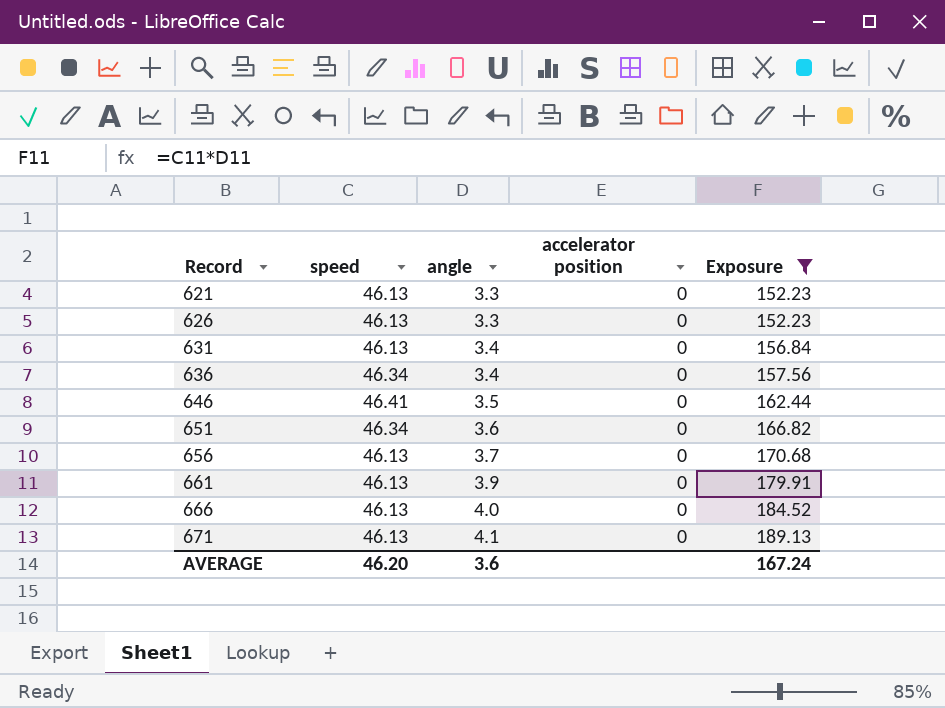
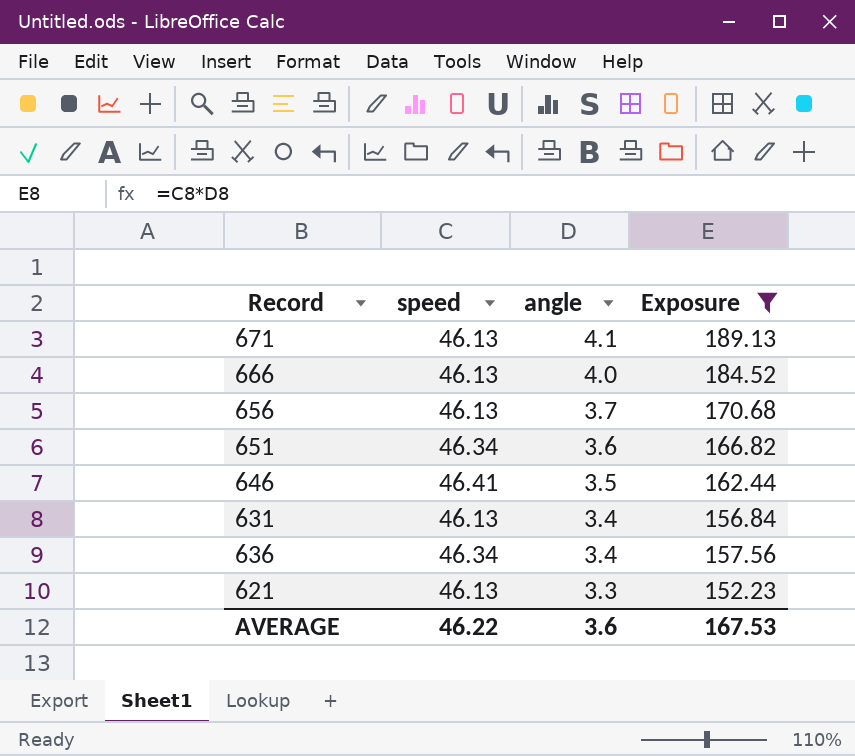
row order: Record ascending -> angle descending
column accelerator position | position: 4 -> none
row 626: 46.13 | 3.3 | 0 | 152.23 -> none
row 661: 46.13 | 3.9 | 0 | 179.91 -> none
AVERAGE | speed: 46.20 -> 46.22
AVERAGE | Exposure: 167.24 -> 167.53

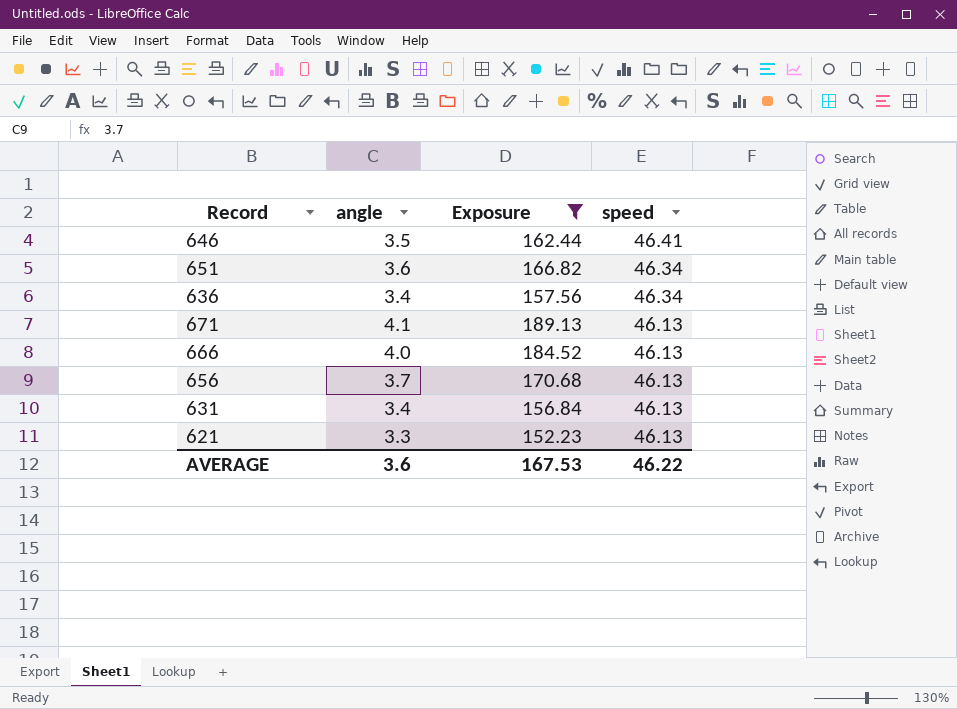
row order: angle descending -> speed descending
column speed | position: 2 -> 4

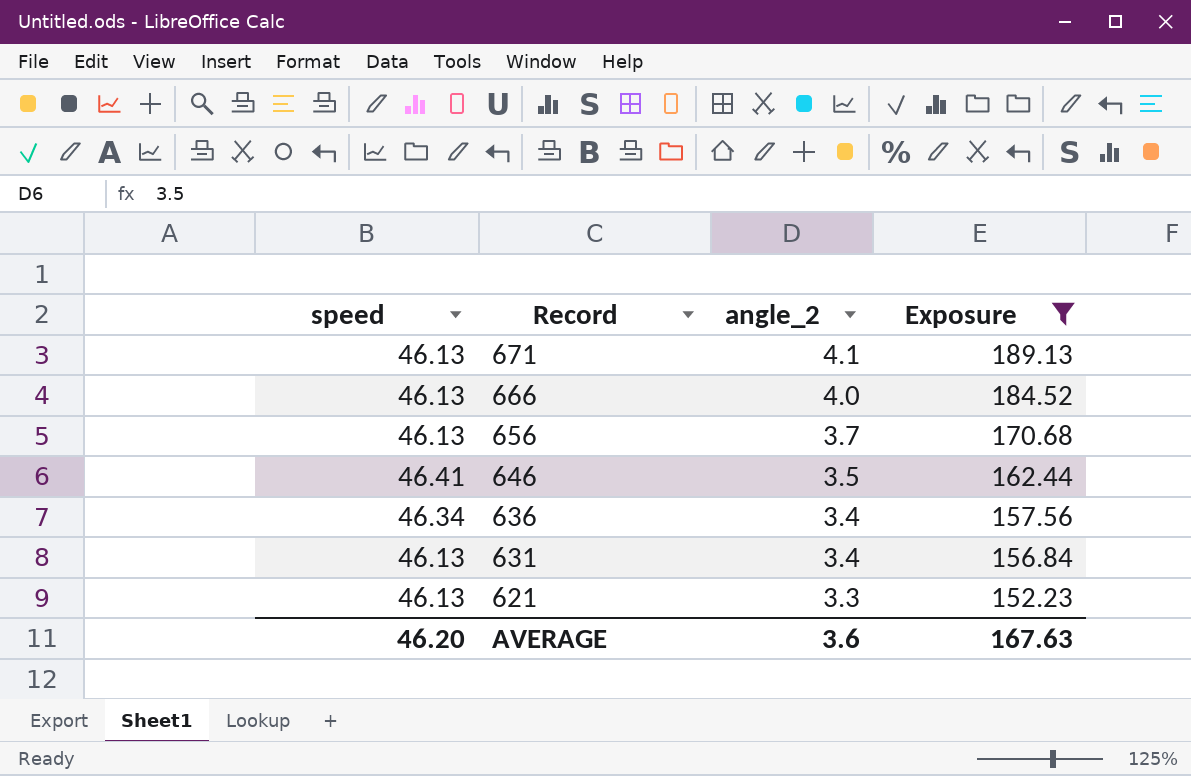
row order: speed descending -> Record descending
column speed | position: 4 -> 1
column name: angle -> angle_2
row 651: 3.6 | 166.82 | 46.34 -> none
AVERAGE | speed: 46.22 -> 46.20
AVERAGE | Exposure: 167.53 -> 167.63

